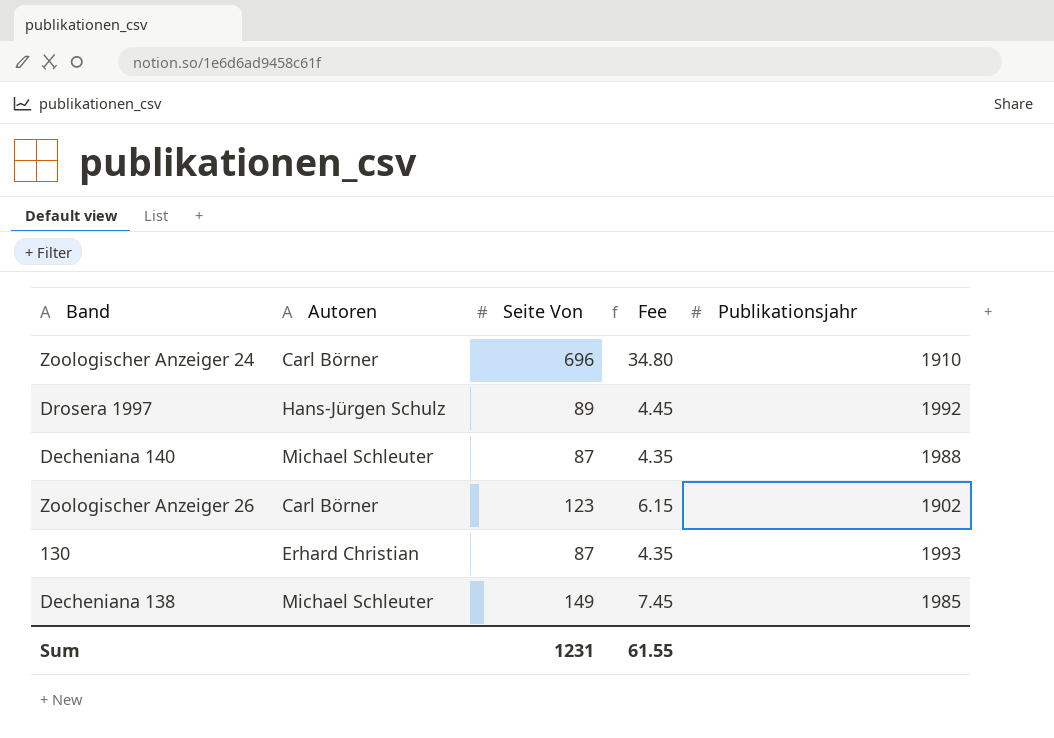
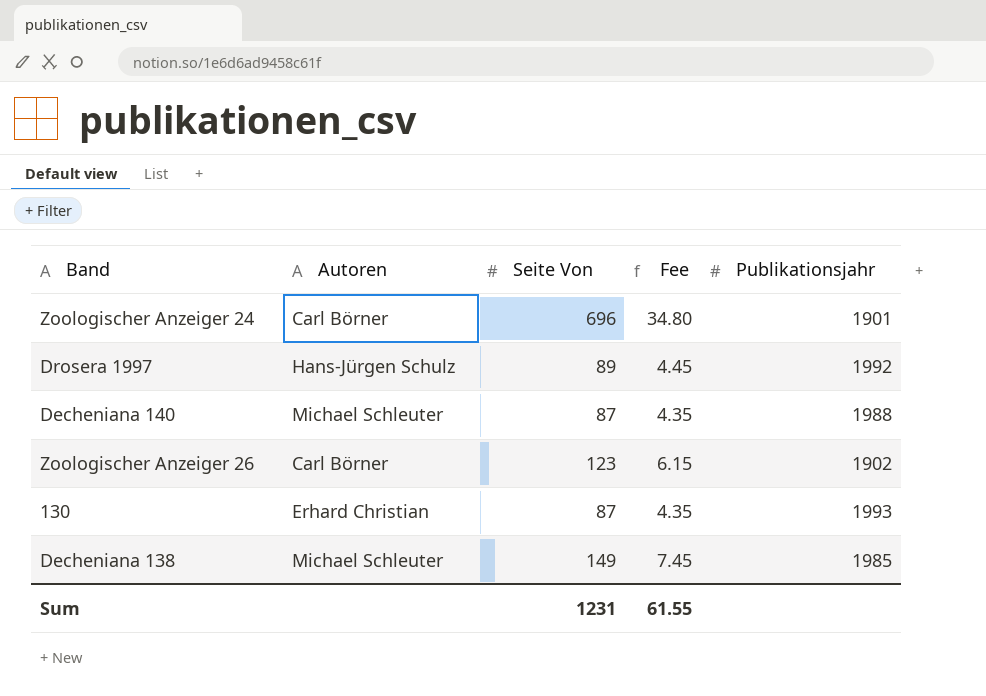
Zoologischer Anzeiger 24 | Publikationsjahr: 1910 -> 1901

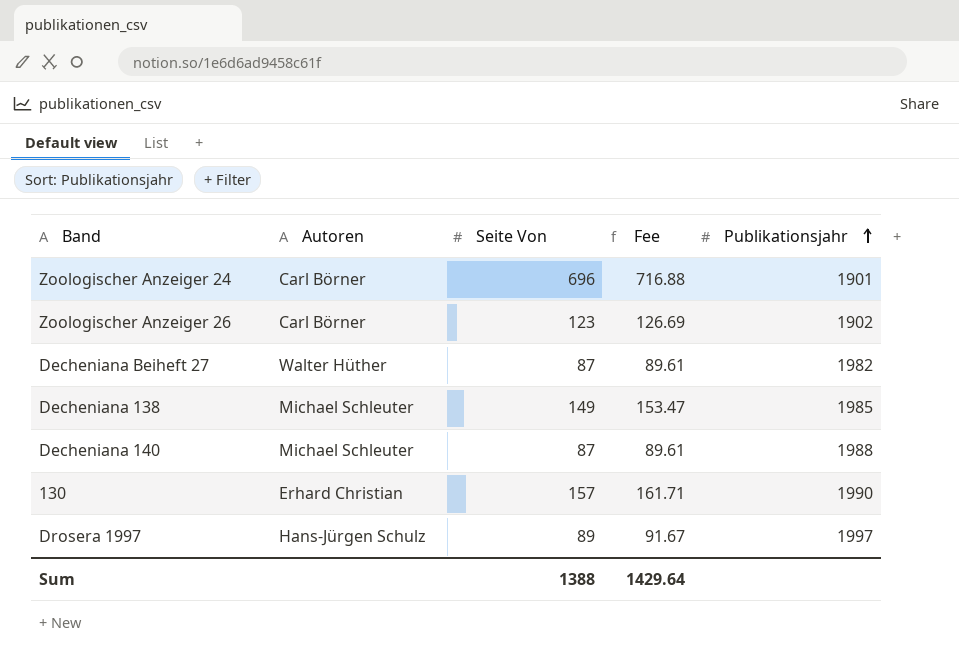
row order: none -> Publikationsjahr ascending
column Fee | formula: [Seite Von] * 0.05 -> [Seite Von] * 1.03
row Decheniana Beiheft 27: none -> Walter Hüther | 87 | 89.61 | 1982
130 | Seite Von: 87 -> 157
130 | Publikationsjahr: 1993 -> 1990
Drosera 1997 | Publikationsjahr: 1992 -> 1997
Sum | Seite Von: 1231 -> 1388
Sum | Fee: 61.55 -> 1429.64

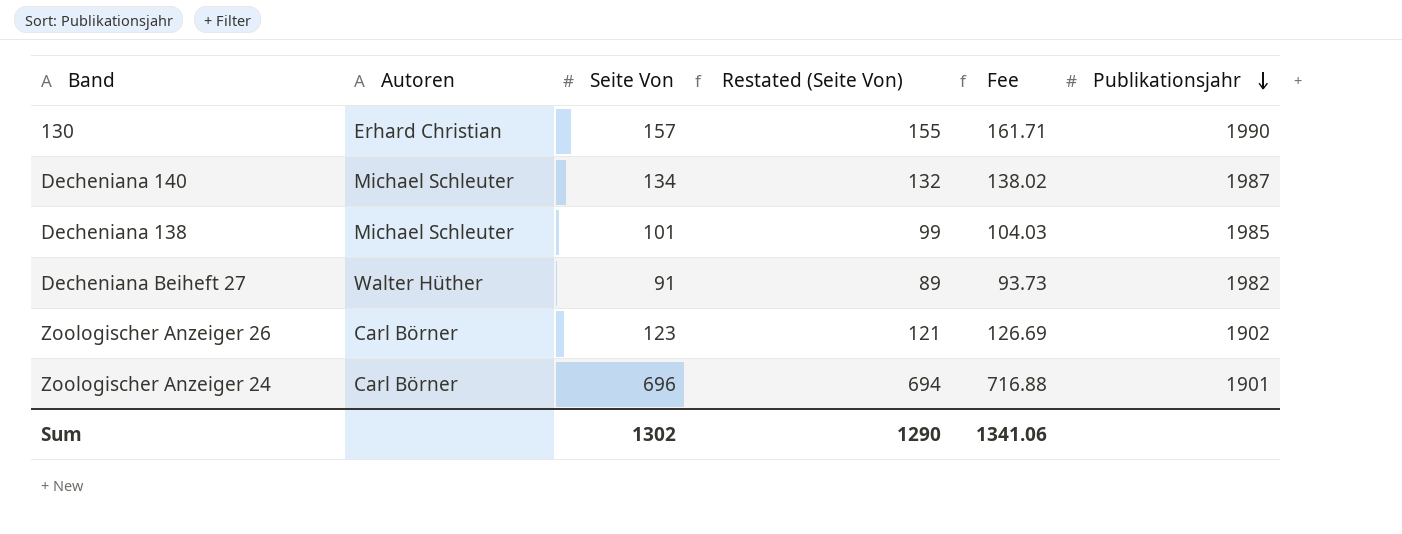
row order: Publikationsjahr ascending -> Publikationsjahr descending
column Restated (Seite Von) | formula: none -> [Seite Von] - 2
row Drosera 1997: Hans-Jürgen Schulz | 89 | 91.67 | 1997 -> none
Decheniana 140 | Seite Von: 87 -> 134
Decheniana 140 | Fee: 89.61 -> 138.02
Decheniana 140 | Publikationsjahr: 1988 -> 1987
Decheniana 138 | Seite Von: 149 -> 101
Decheniana 138 | Fee: 153.47 -> 104.03
Decheniana Beiheft 27 | Seite Von: 87 -> 91
Decheniana Beiheft 27 | Fee: 89.61 -> 93.73
Sum | Seite Von: 1388 -> 1302
Sum | Fee: 1429.64 -> 1341.06

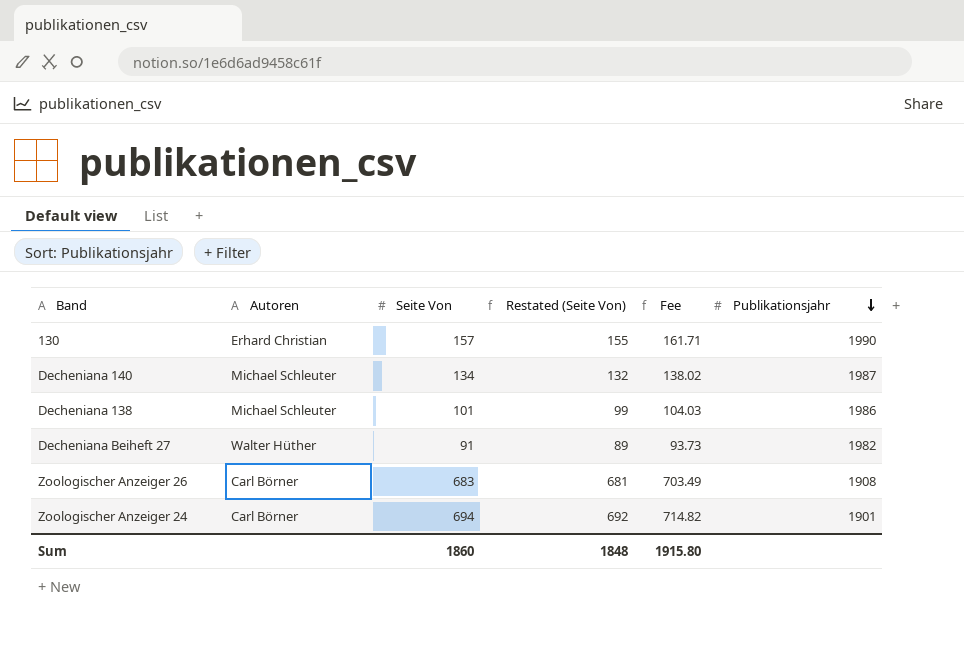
Decheniana 138 | Publikationsjahr: 1985 -> 1986
Zoologischer Anzeiger 26 | Seite Von: 123 -> 683
Zoologischer Anzeiger 26 | Restated (Seite Von): 121 -> 681
Zoologischer Anzeiger 26 | Fee: 126.69 -> 703.49
Zoologischer Anzeiger 26 | Publikationsjahr: 1902 -> 1908
Zoologischer Anzeiger 24 | Seite Von: 696 -> 694
Zoologischer Anzeiger 24 | Restated (Seite Von): 694 -> 692
Zoologischer Anzeiger 24 | Fee: 716.88 -> 714.82
Sum | Seite Von: 1302 -> 1860
Sum | Restated (Seite Von): 1290 -> 1848
Sum | Fee: 1341.06 -> 1915.80

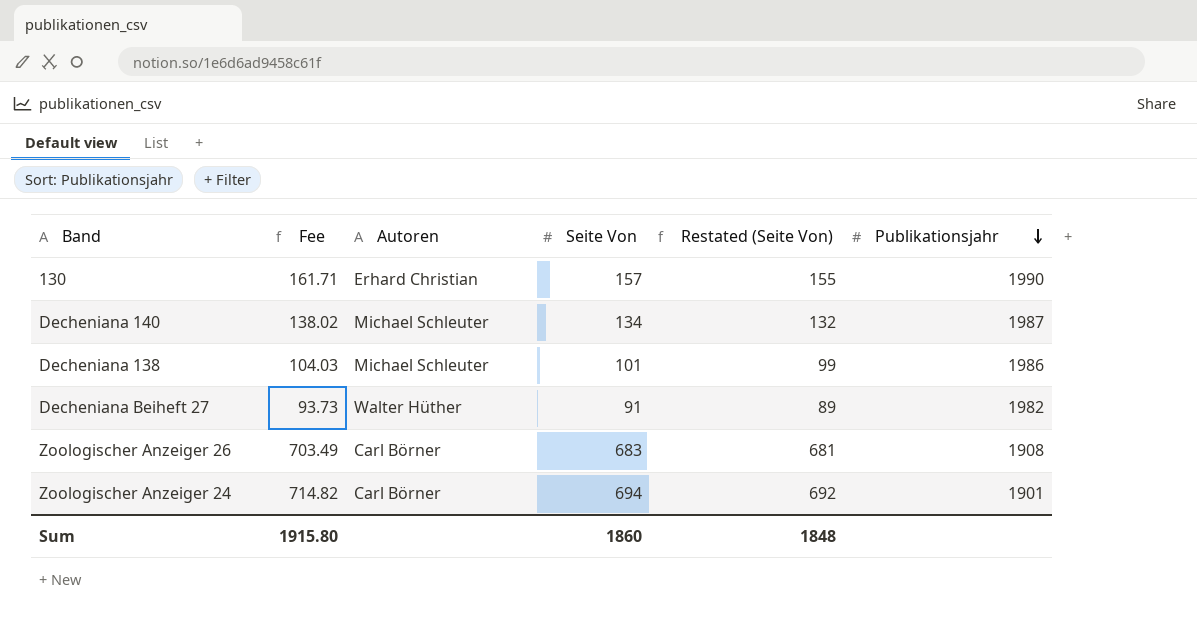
column Fee | position: 5 -> 2

